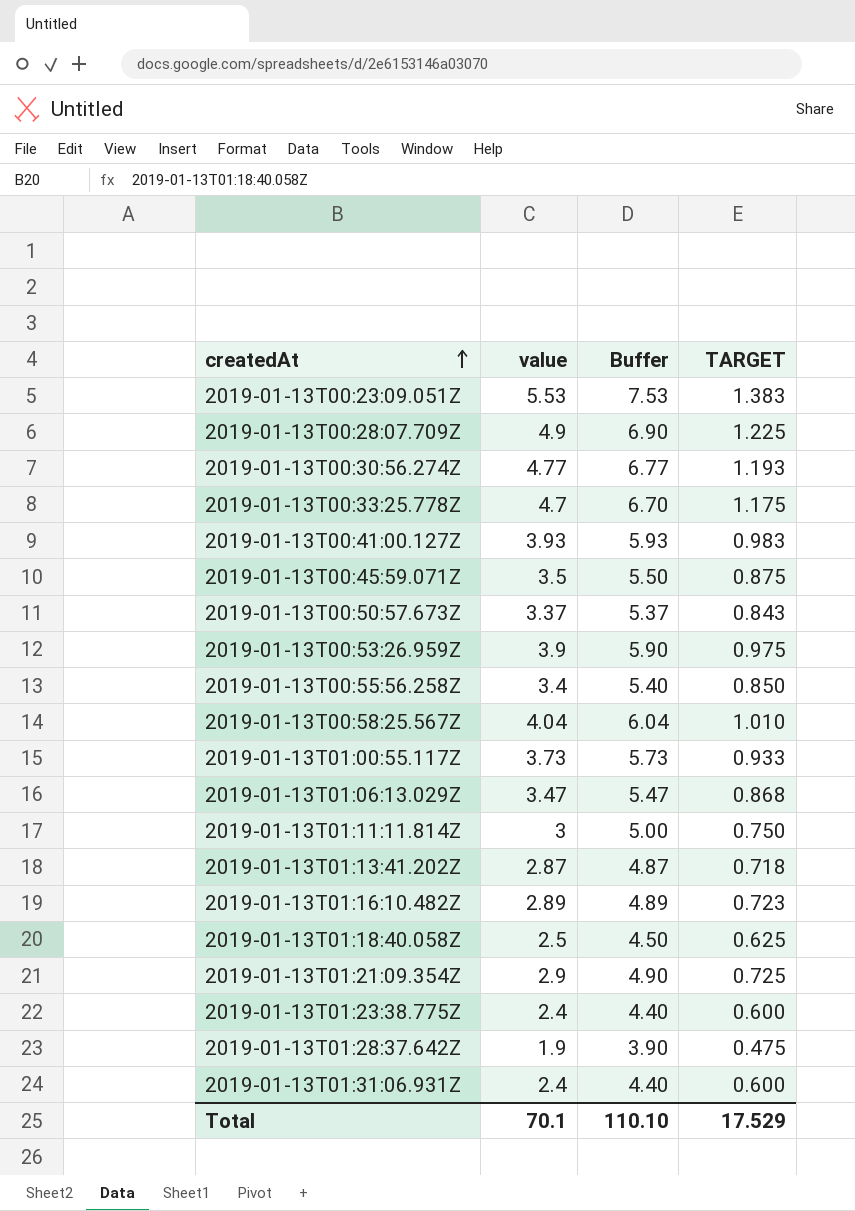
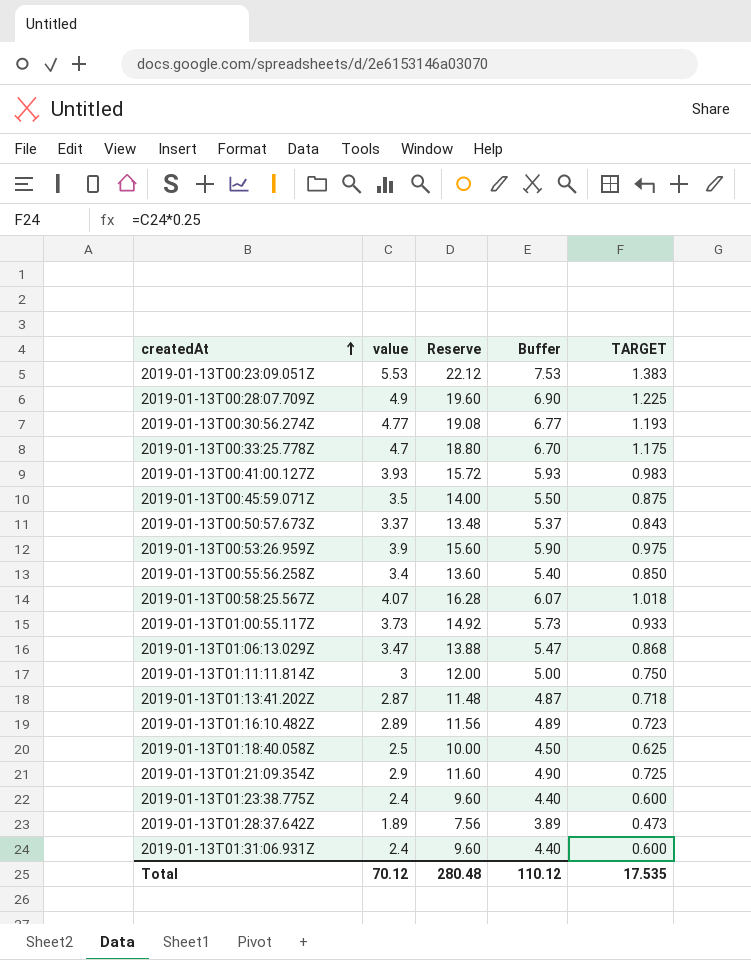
column Reserve | formula: none -> [value] * 4
2019-01-13T00:58:25.567Z | value: 4.04 -> 4.07
2019-01-13T00:58:25.567Z | Buffer: 6.04 -> 6.07
2019-01-13T00:58:25.567Z | TARGET: 1.010 -> 1.018
2019-01-13T01:28:37.642Z | value: 1.9 -> 1.89
2019-01-13T01:28:37.642Z | Buffer: 3.90 -> 3.89
2019-01-13T01:28:37.642Z | TARGET: 0.475 -> 0.473
Total | value: 70.1 -> 70.12
Total | Buffer: 110.10 -> 110.12
Total | TARGET: 17.529 -> 17.535

